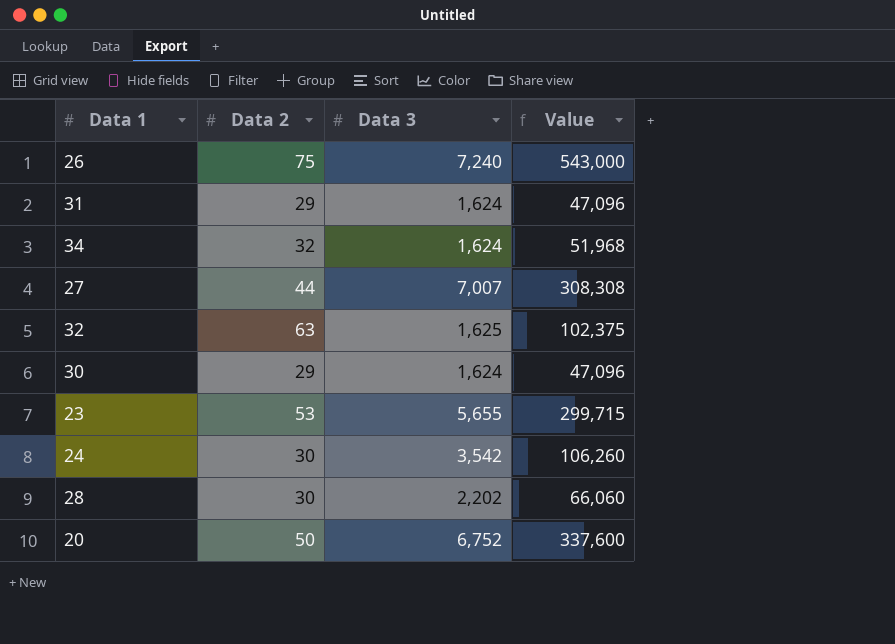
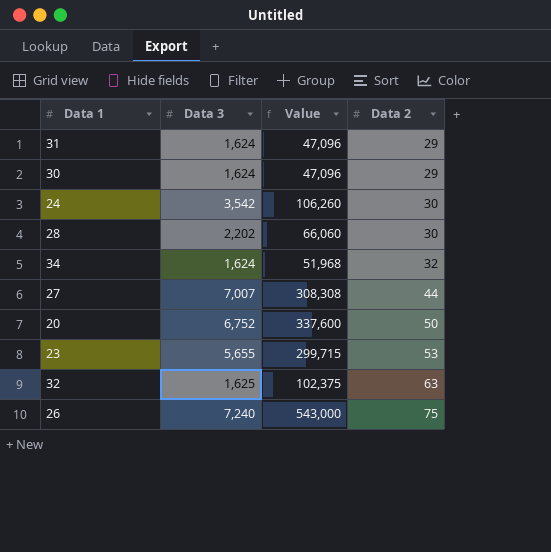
row order: none -> Data 2 ascending
column Data 2 | position: 2 -> 4

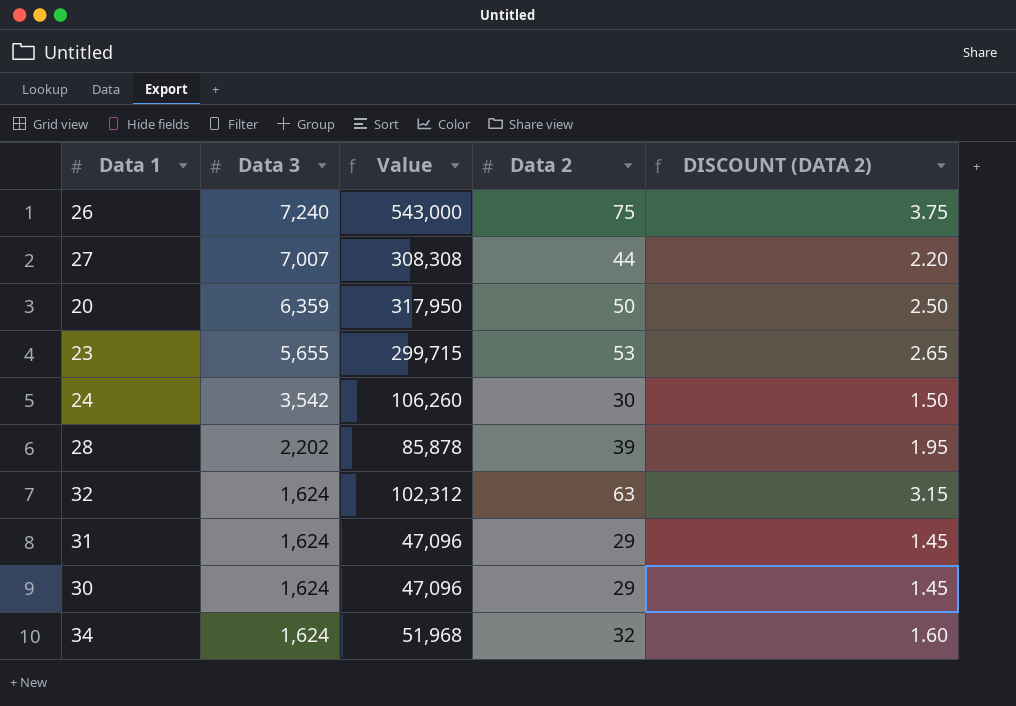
row order: Data 2 ascending -> Data 3 descending
column DISCOUNT (DATA 2) | formula: none -> [Data 2] * 0.05
20 | Data 3: 6,752 -> 6,359
20 | Value: 337,600 -> 317,950
28 | Value: 66,060 -> 85,878
28 | Data 2: 30 -> 39
32 | Data 3: 1,625 -> 1,624
32 | Value: 102,375 -> 102,312

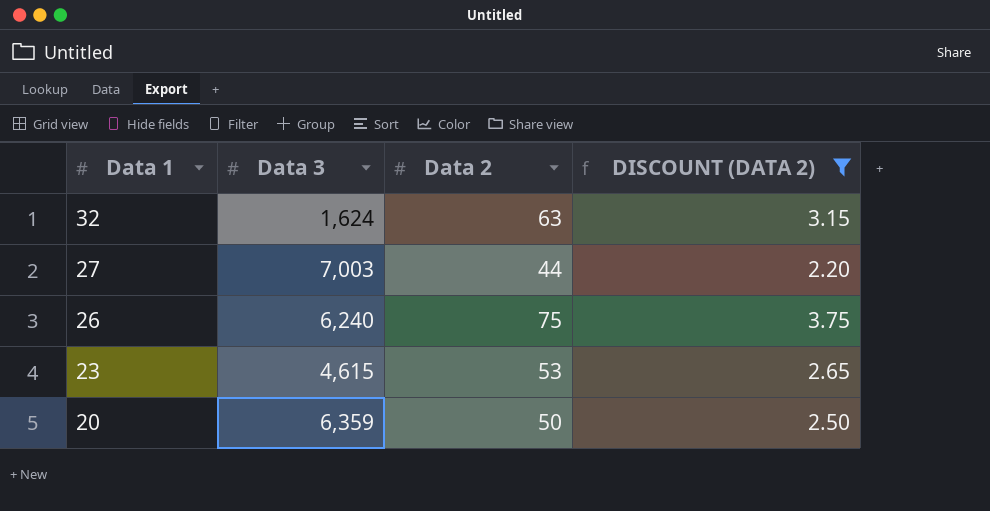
filter: none -> DISCOUNT (DATA 2) >= 2.20
row order: Data 3 descending -> Data 1 descending
column Value | formula: [Data 3] * [Data 2] -> none
27 | Data 3: 7,007 -> 7,003
26 | Data 3: 7,240 -> 6,240
23 | Data 3: 5,655 -> 4,615

